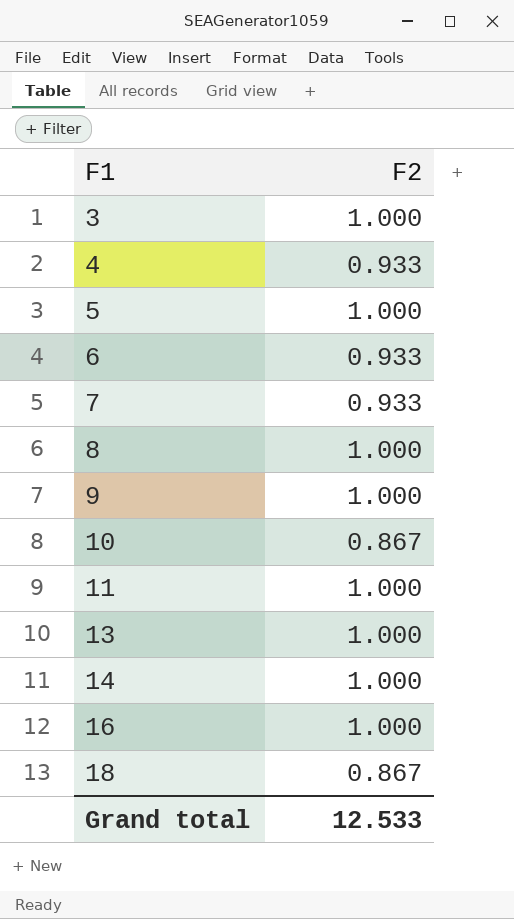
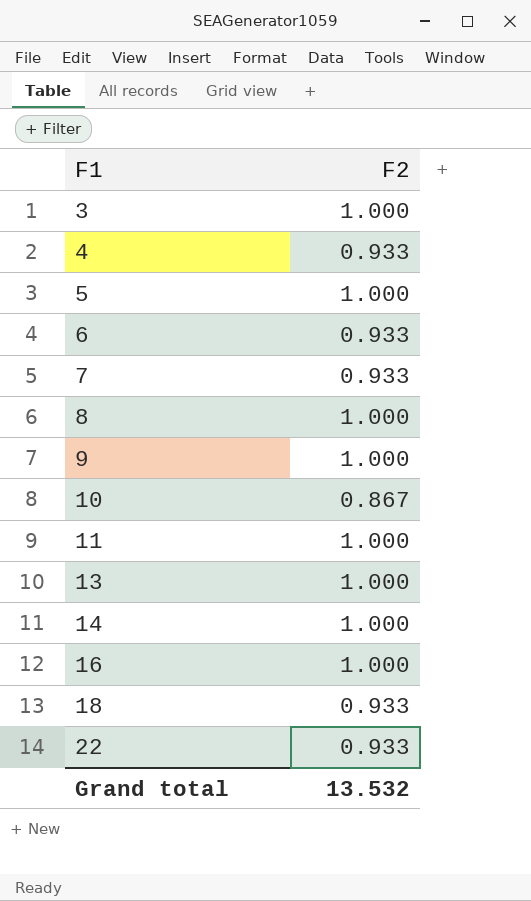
18 | F2: 0.867 -> 0.933
row 22: none -> 0.933
Grand total | F2: 12.533 -> 13.532

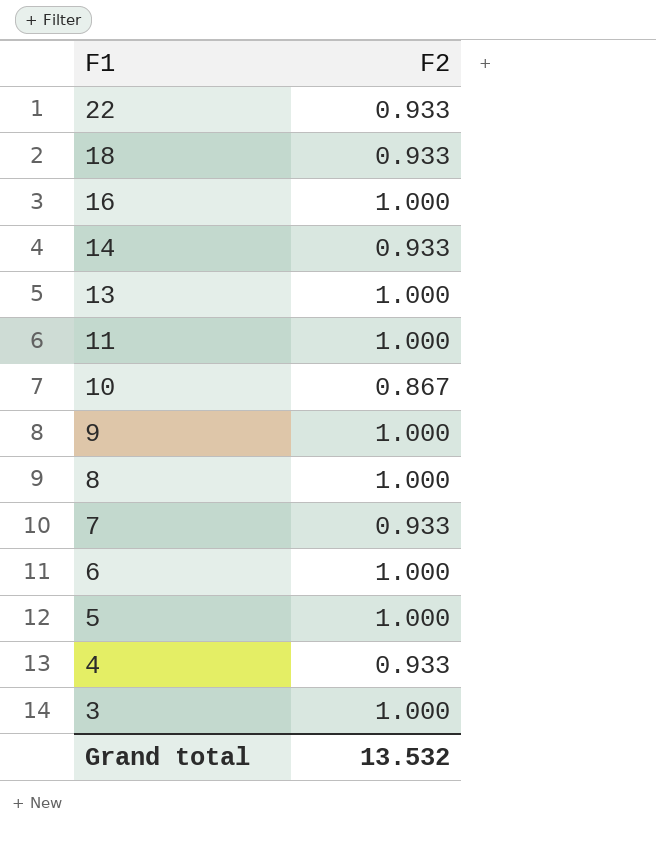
row order: F1 ascending -> F1 descending
14 | F2: 1.000 -> 0.933
6 | F2: 0.933 -> 1.000

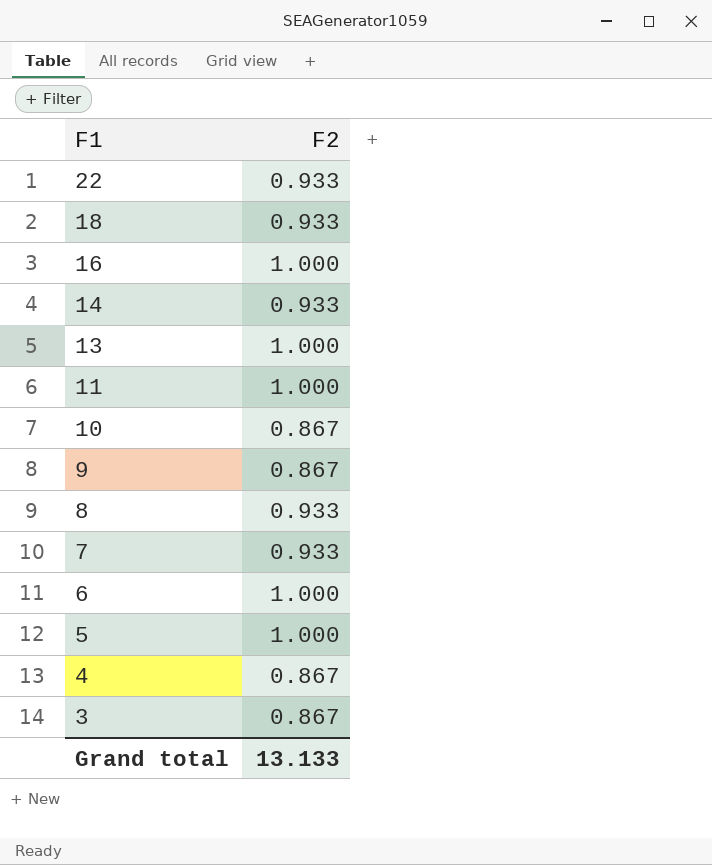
9 | F2: 1.000 -> 0.867
8 | F2: 1.000 -> 0.933
4 | F2: 0.933 -> 0.867
3 | F2: 1.000 -> 0.867
Grand total | F2: 13.532 -> 13.133

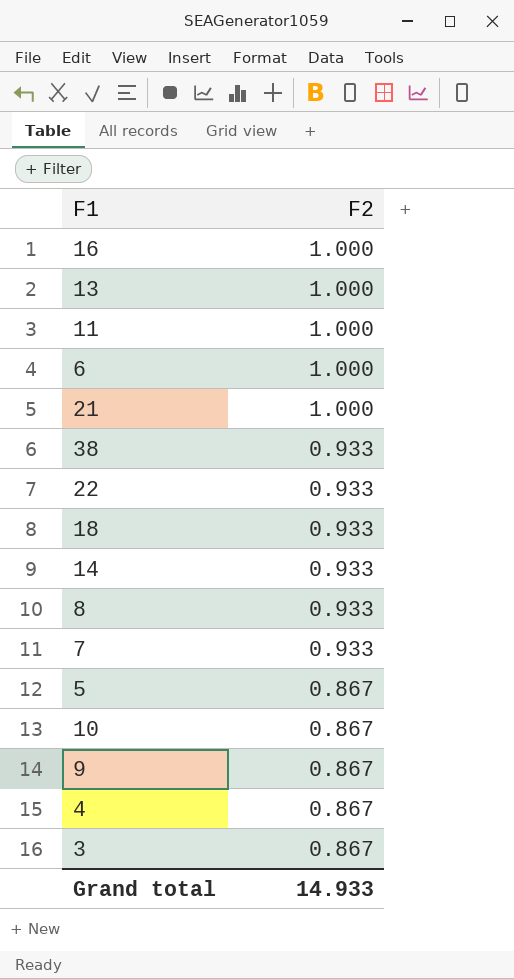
row order: F1 descending -> F2 descending
row 21: none -> 1.000
row 38: none -> 0.933
5 | F2: 1.000 -> 0.867
Grand total | F2: 13.133 -> 14.933

